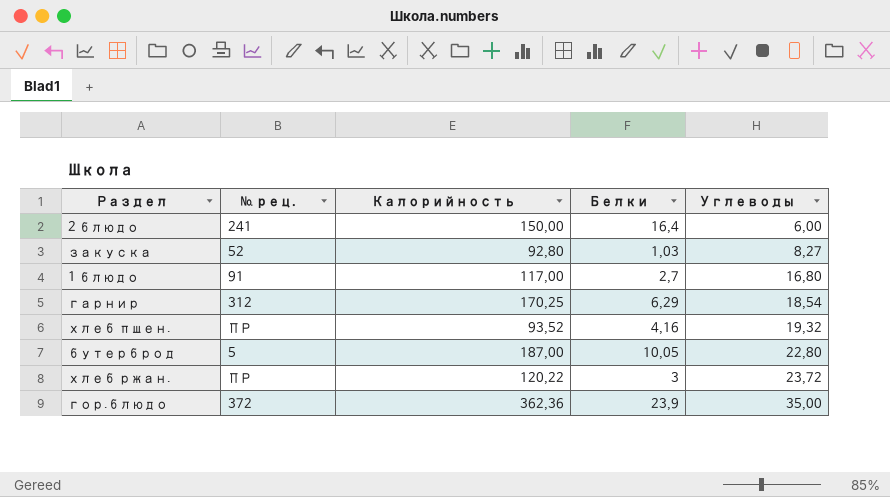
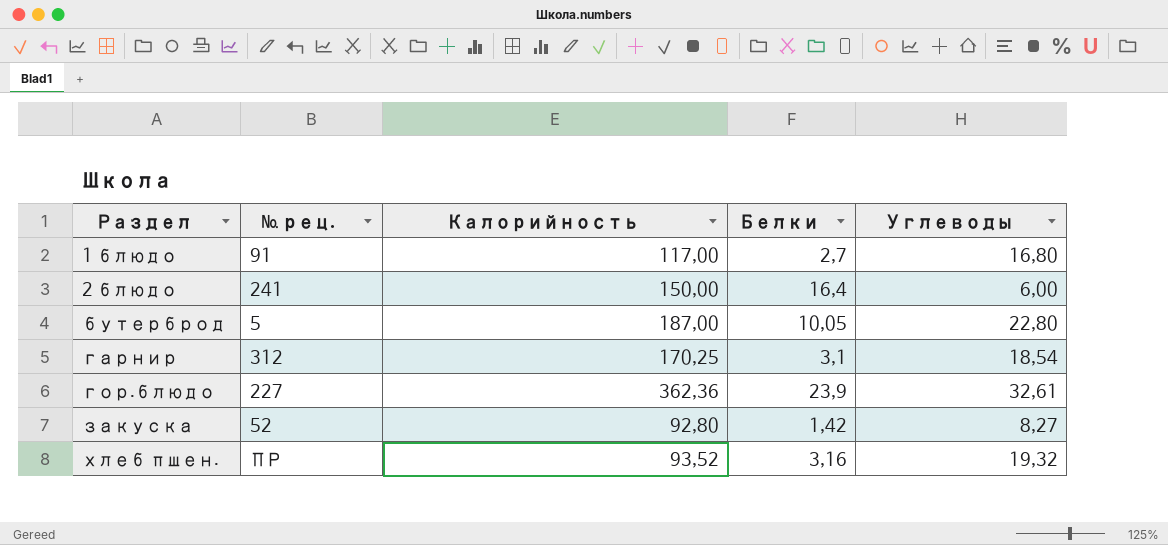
row order: Углеводы ascending -> Раздел ascending
row хлеб ржан.: ПР | 120,22 | 3 | 23,72 -> none
гарнир | Белки: 6,29 -> 3,1
гор.блюдо | № рец.: 372 -> 227
гор.блюдо | Углеводы: 35,00 -> 32,61
закуска | Белки: 1,03 -> 1,42
хлеб пшен. | Белки: 4,16 -> 3,16

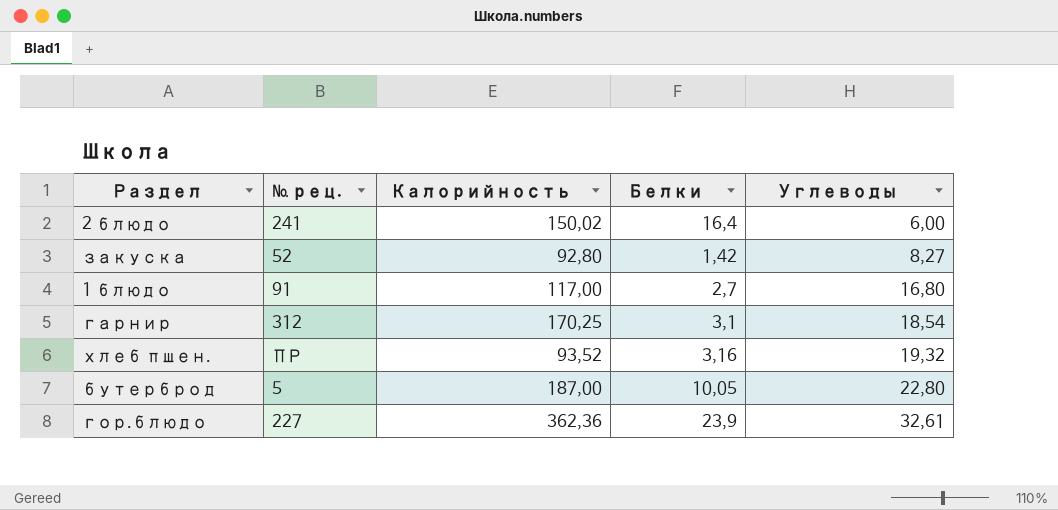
row order: Раздел ascending -> Углеводы ascending
2 блюдо | Калорийность: 150,00 -> 150,02

